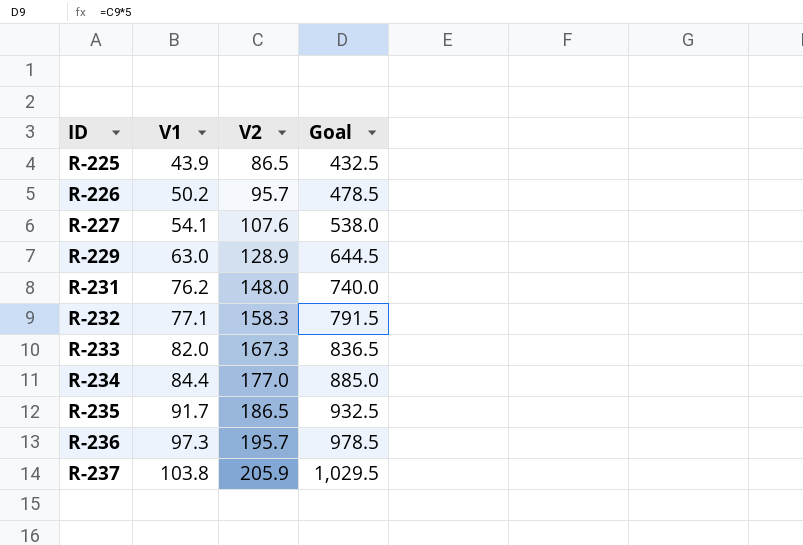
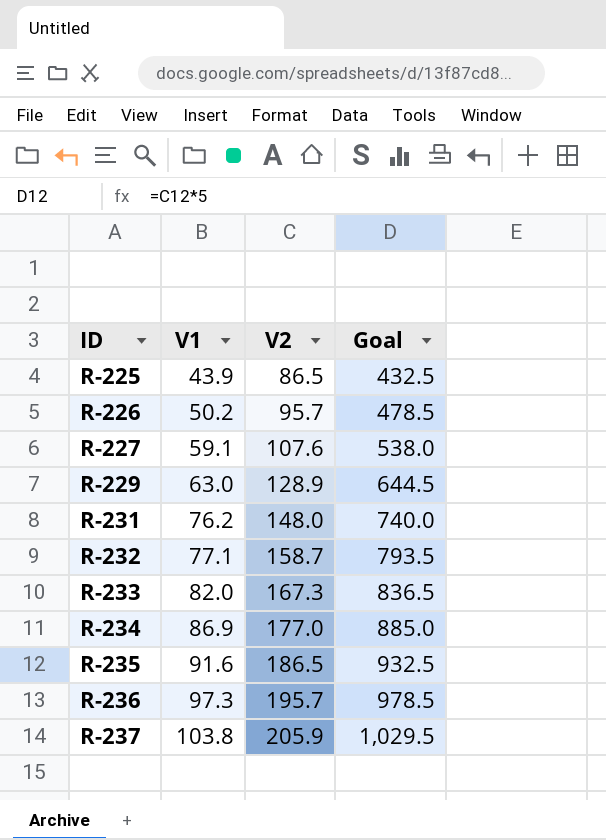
R-227 | V1: 54.1 -> 59.1
R-232 | V2: 158.3 -> 158.7
R-232 | Goal: 791.5 -> 793.5
R-234 | V1: 84.4 -> 86.9
R-235 | V1: 91.7 -> 91.6

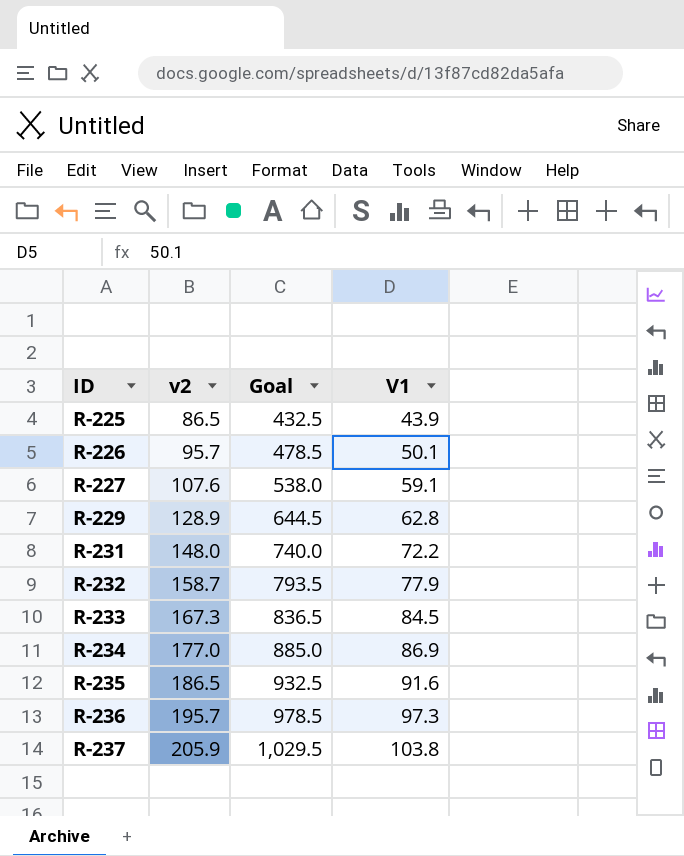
column name: V2 -> v2
column V1 | position: 2 -> 4
R-226 | V1: 50.2 -> 50.1
R-229 | V1: 63.0 -> 62.8
R-231 | V1: 76.2 -> 72.2
R-232 | V1: 77.1 -> 77.9
R-233 | V1: 82.0 -> 84.5

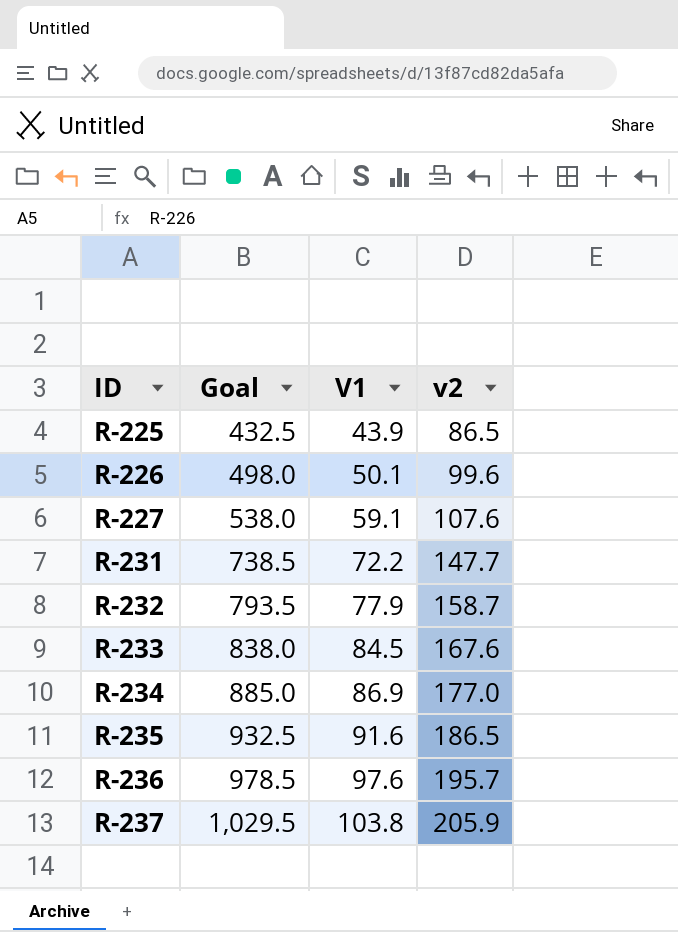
column v2 | position: 2 -> 4
row R-229: 128.9 | 644.5 | 62.8 -> none
R-226 | Goal: 478.5 -> 498.0
R-226 | v2: 95.7 -> 99.6
R-231 | Goal: 740.0 -> 738.5
R-231 | v2: 148.0 -> 147.7
R-233 | Goal: 836.5 -> 838.0
R-233 | v2: 167.3 -> 167.6
R-236 | V1: 97.3 -> 97.6

